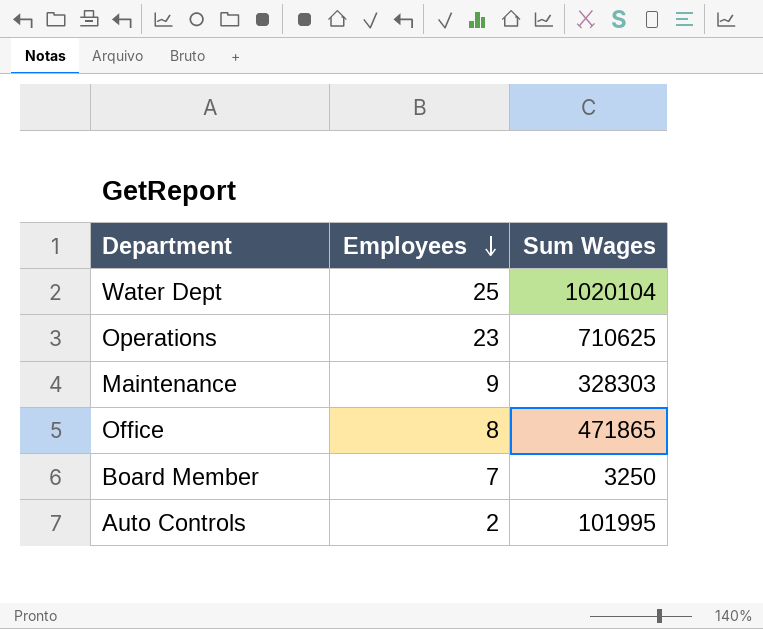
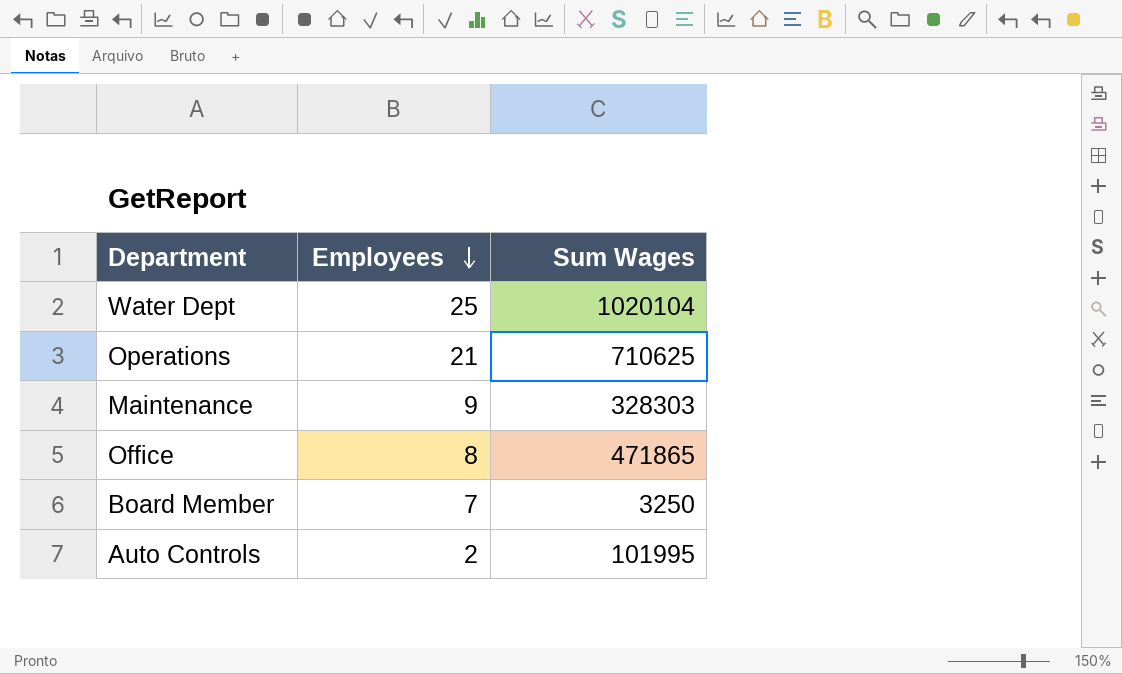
Operations | Employees: 23 -> 21

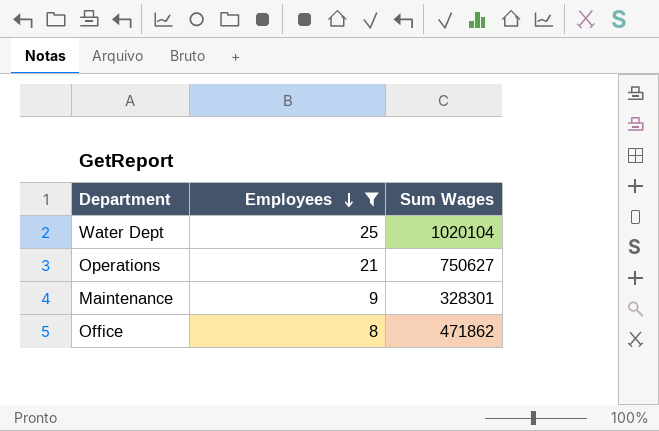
filter: none -> Employees >= 8
Operations | Sum Wages: 710625 -> 750627
Maintenance | Sum Wages: 328303 -> 328301
Office | Sum Wages: 471865 -> 471862

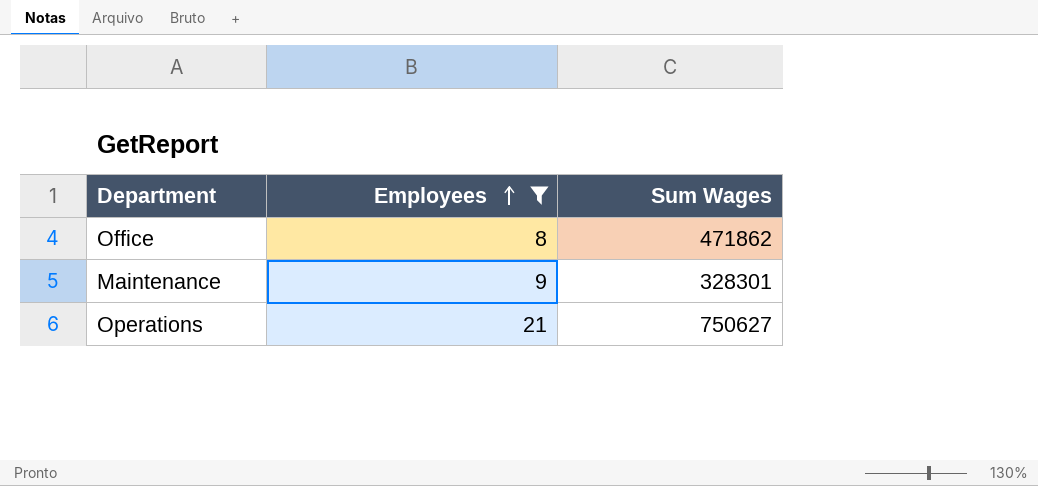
row order: Employees descending -> Employees ascending
row Water Dept: 25 | 1020104 -> none

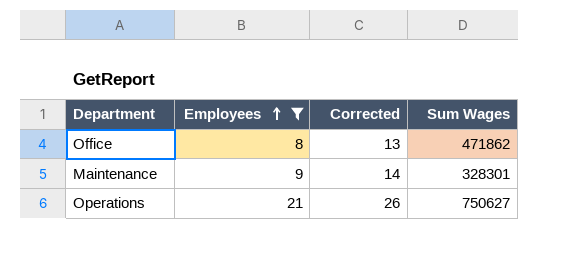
column Corrected | formula: none -> [Employees] + 5

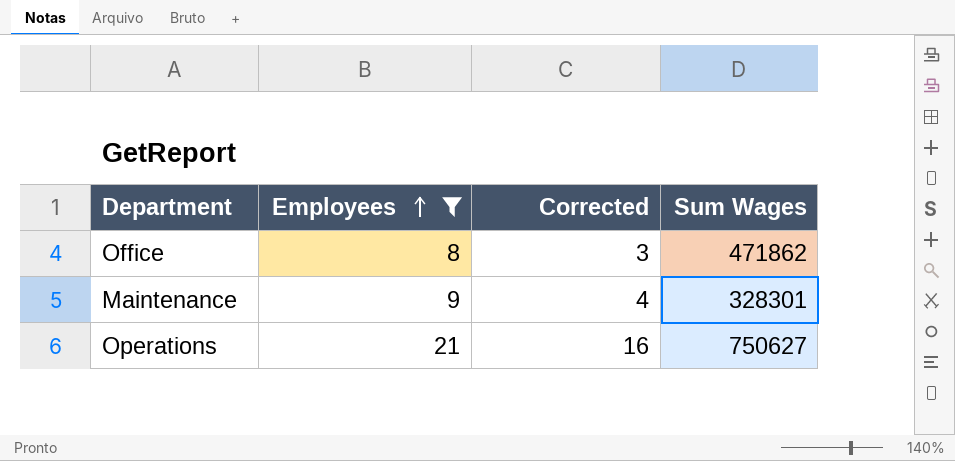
column Corrected | formula: [Employees] + 5 -> [Employees] - 5

